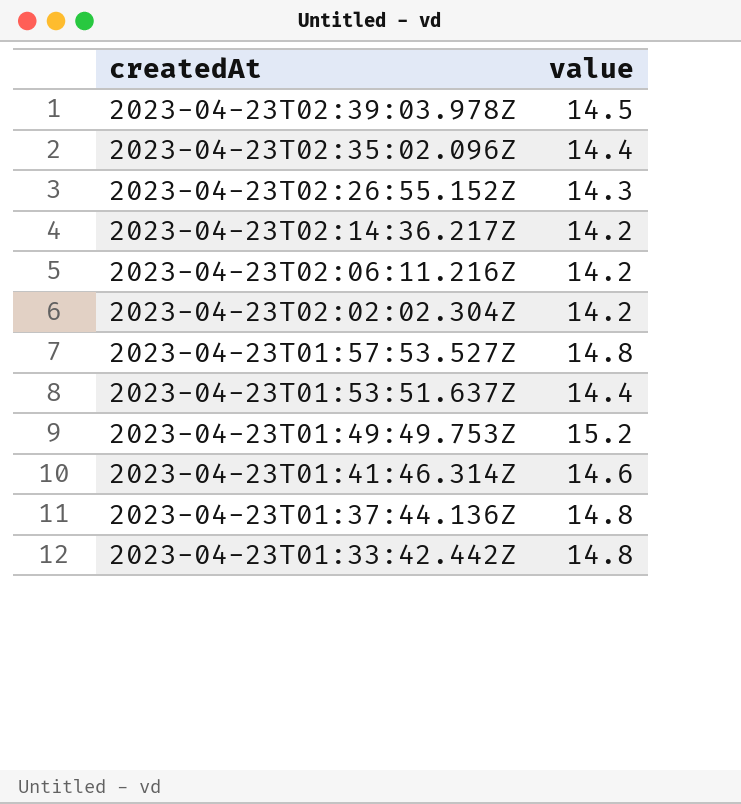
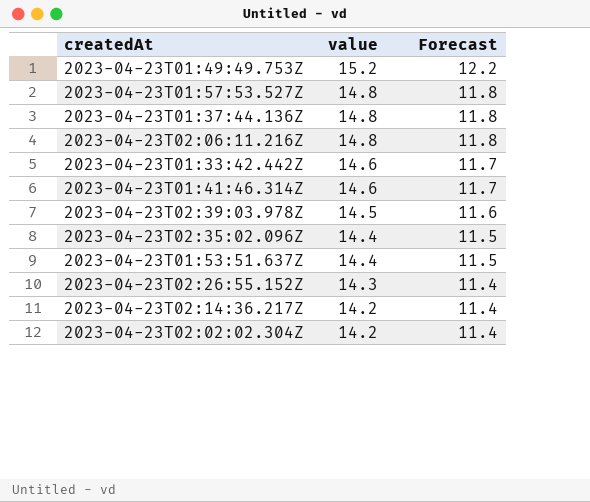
row order: createdAt descending -> value descending
column Forecast | formula: none -> [value] * 0.8
2023-04-23T02:06:11.216Z | value: 14.2 -> 14.8
2023-04-23T01:33:42.442Z | value: 14.8 -> 14.6

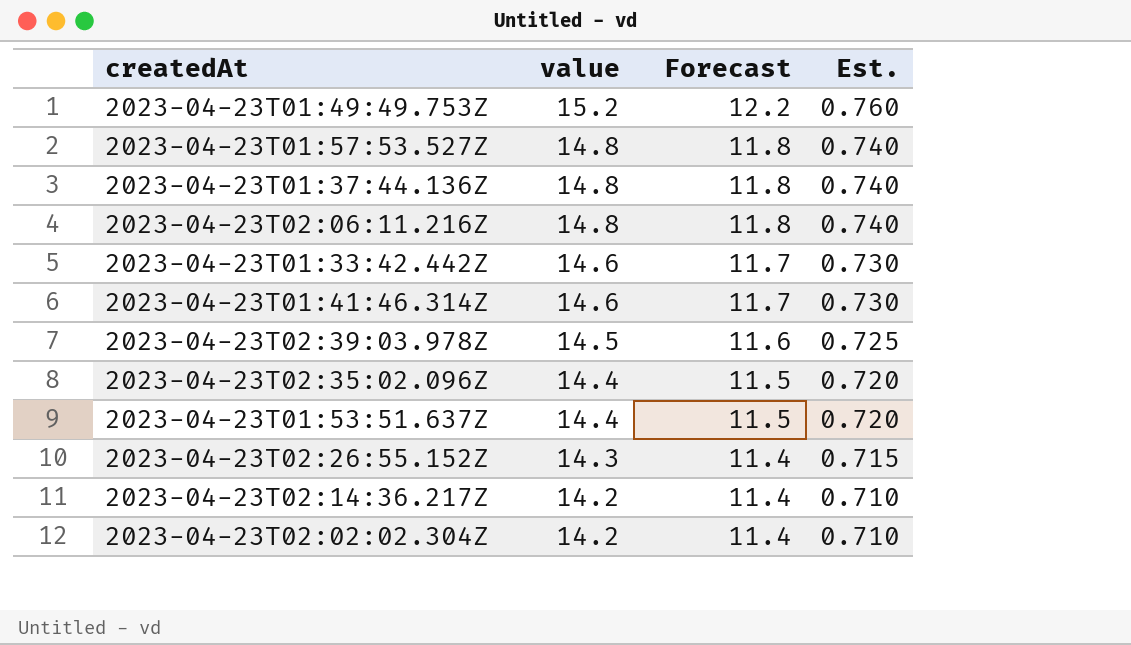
column Est. | formula: none -> [value] * 0.05

